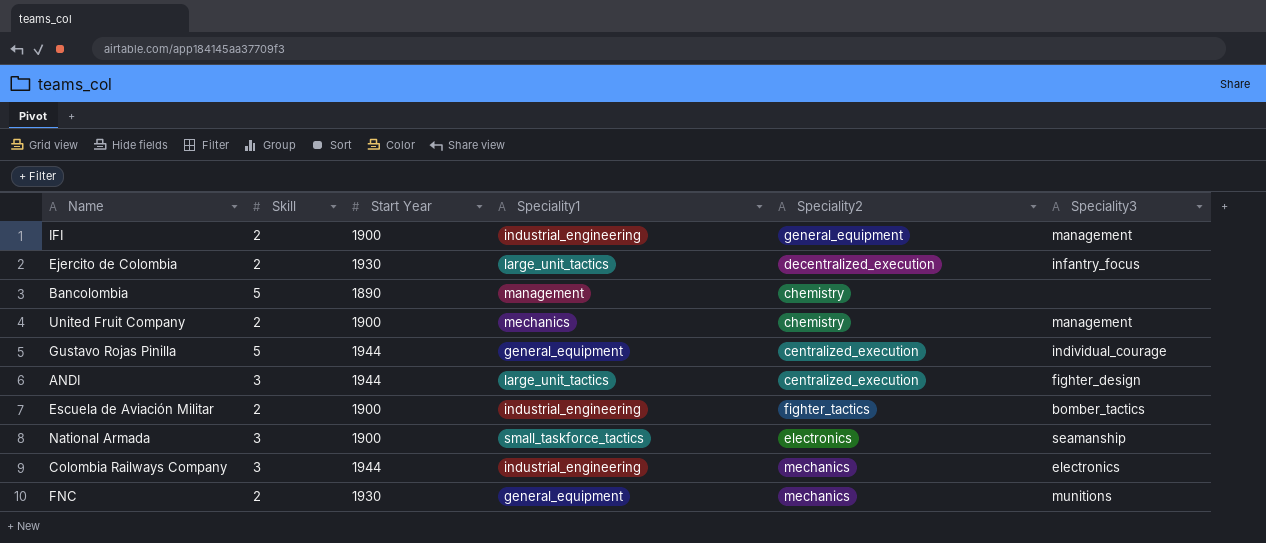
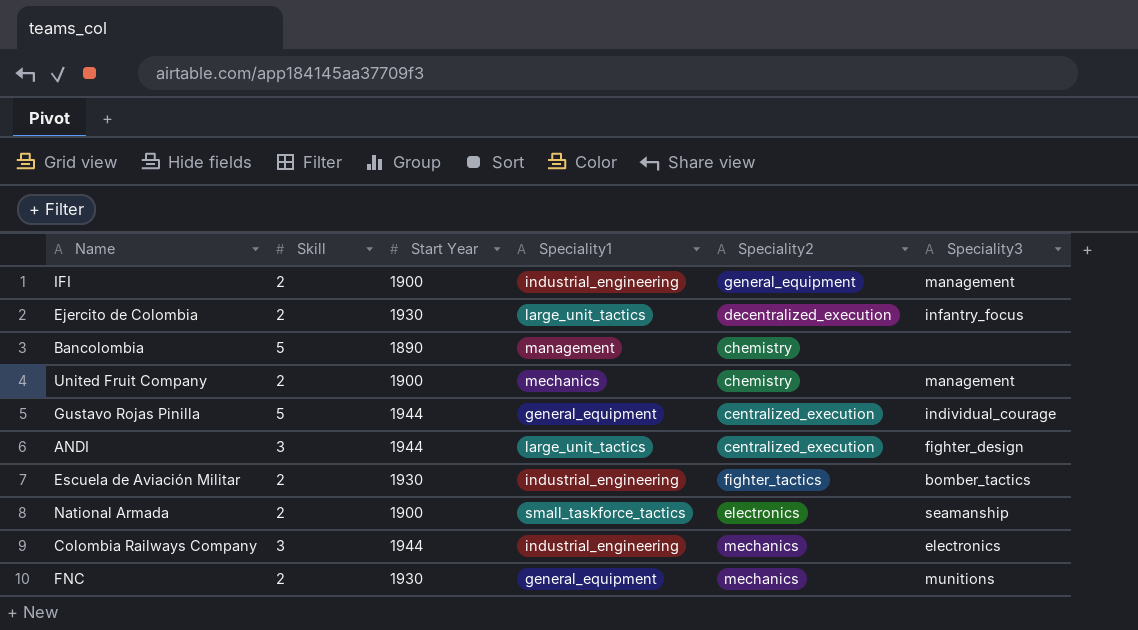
Escuela de Aviación Militar | Start Year: 1900 -> 1930
National Armada | Skill: 3 -> 2

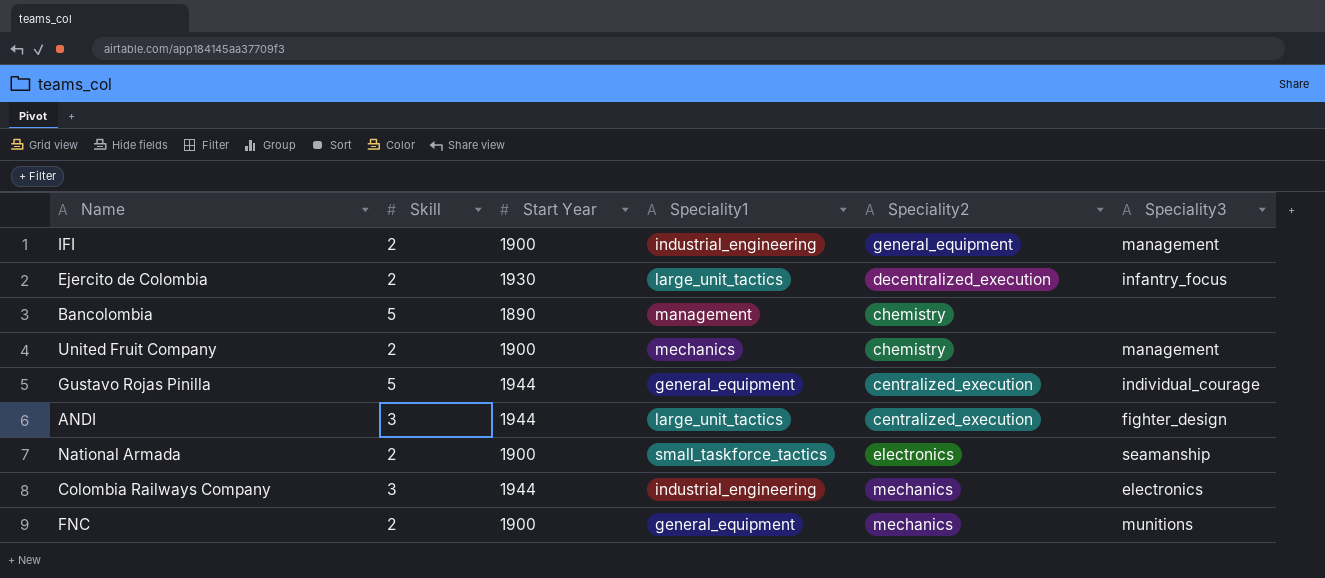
row Escuela de Aviación Militar: 2 | 1930 | industrial_engineering | fighter_tactics | bomber_tactics -> none
FNC | Start Year: 1930 -> 1900

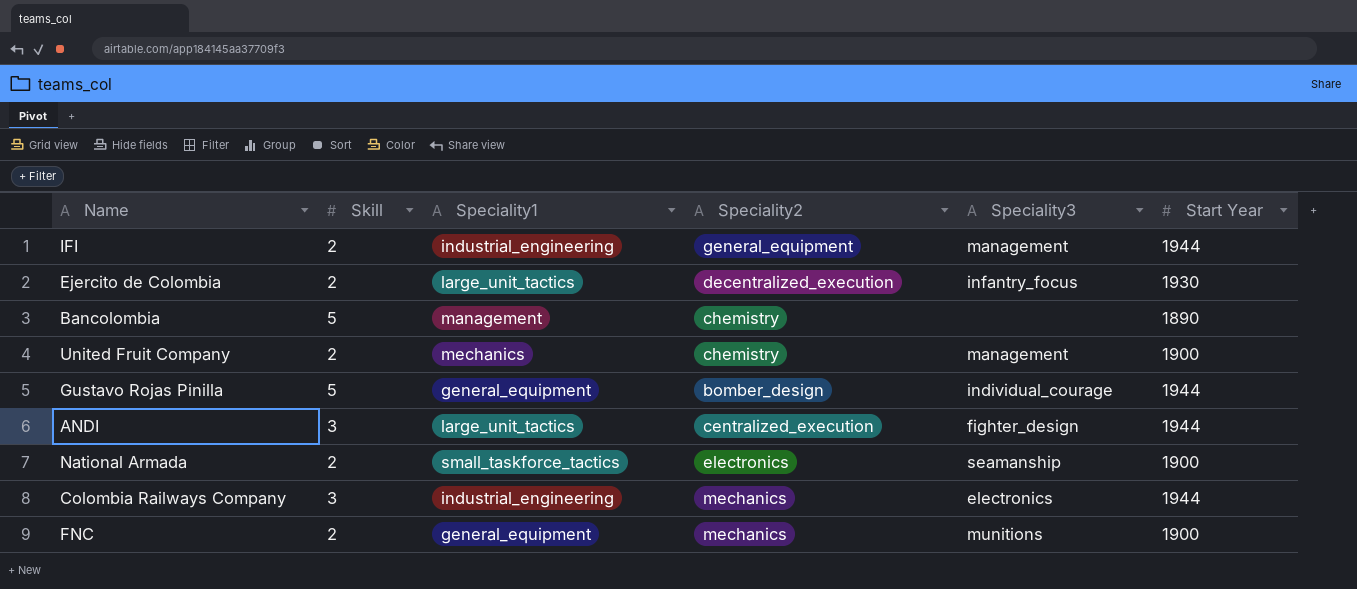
column Start Year | position: 3 -> 6
IFI | Start Year: 1900 -> 1944
Gustavo Rojas Pinilla | Speciality2: centralized_execution -> bomber_design

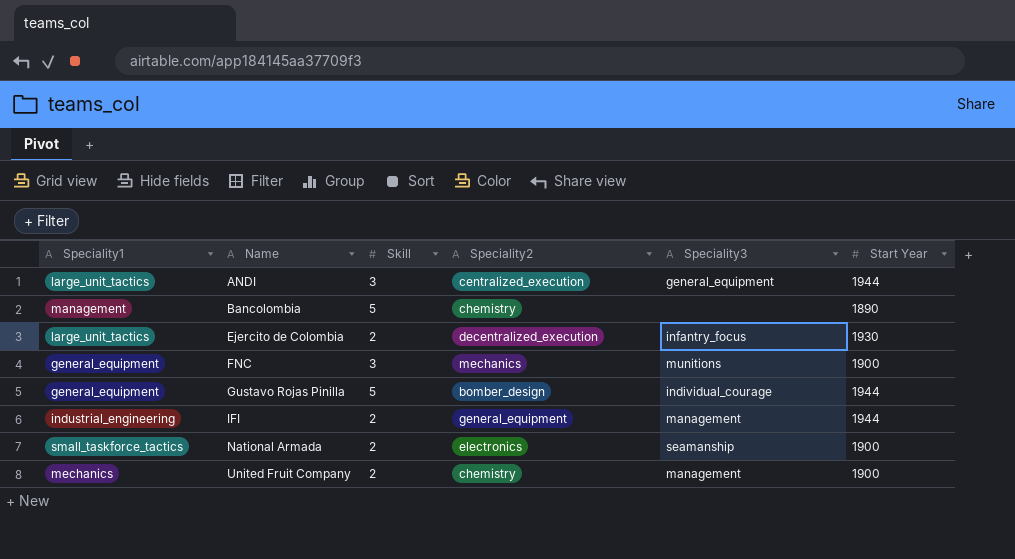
row order: none -> Name ascending
column Speciality1 | position: 3 -> 1
row Colombia Railways Company: 3 | industrial_engineering | mechanics | electronics | 1944 -> none
ANDI | Speciality3: fighter_design -> general_equipment
FNC | Skill: 2 -> 3

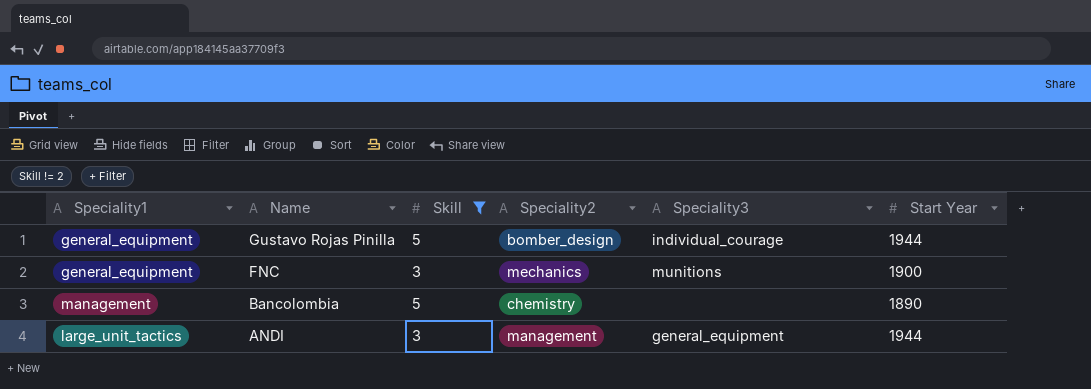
filter: none -> Skill != 2
row order: Name ascending -> Name descending
ANDI | Speciality2: centralized_execution -> management

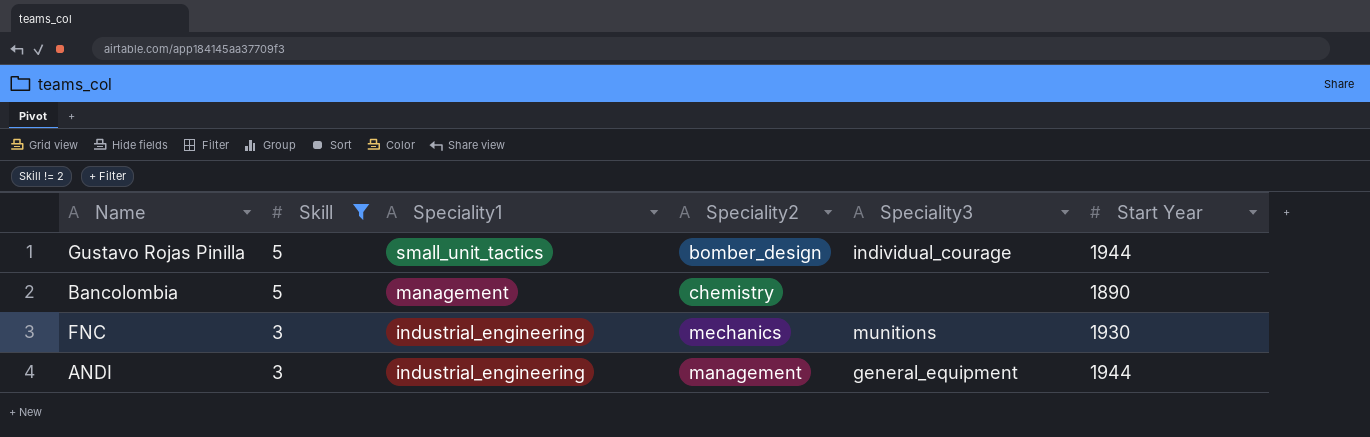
row order: Name descending -> Skill descending
column Speciality1 | position: 1 -> 3
Gustavo Rojas Pinilla | Speciality1: general_equipment -> small_unit_tactics
FNC | Speciality1: general_equipment -> industrial_engineering
FNC | Start Year: 1900 -> 1930
ANDI | Speciality1: large_unit_tactics -> industrial_engineering

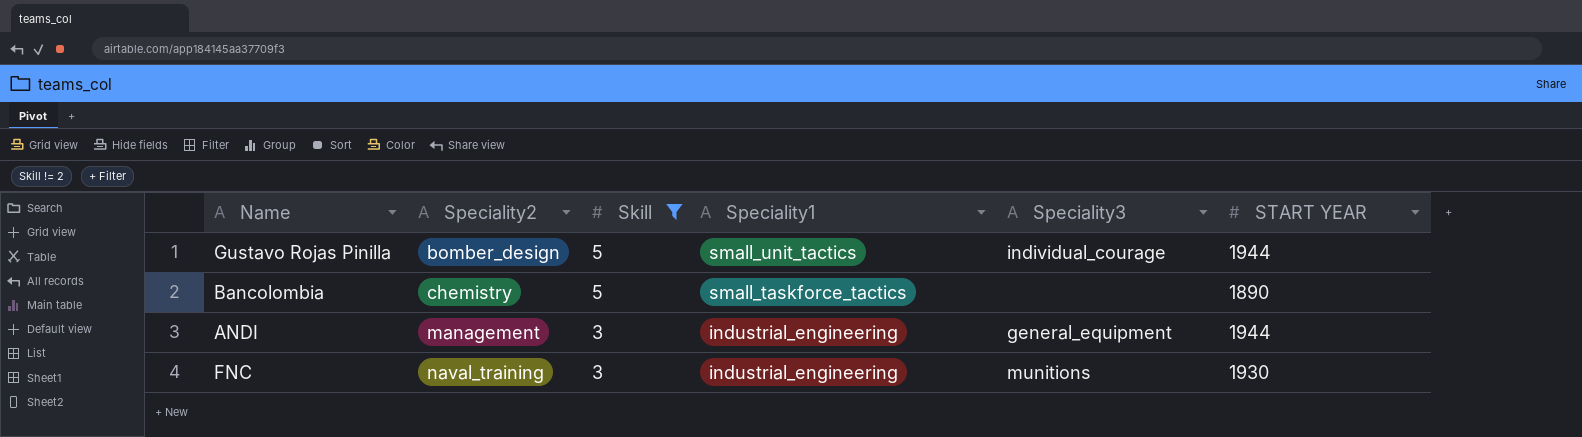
row order: Skill descending -> Speciality2 ascending
column Speciality2 | position: 4 -> 2
column name: Start Year -> START YEAR
Bancolombia | Speciality1: management -> small_taskforce_tactics
FNC | Speciality2: mechanics -> naval_training

